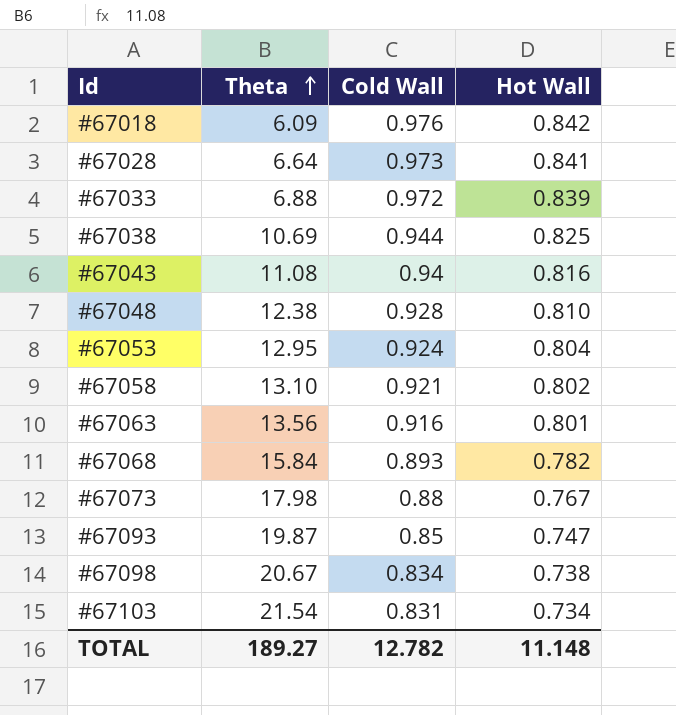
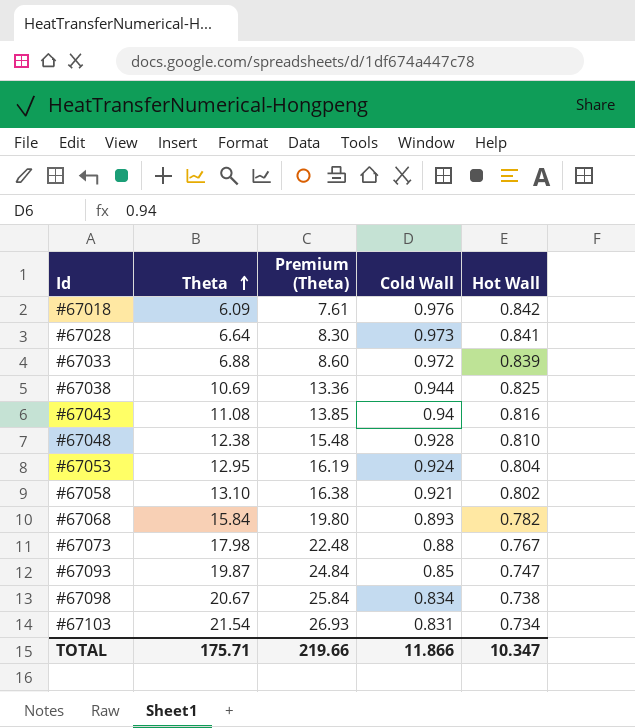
column Premium (Theta) | formula: none -> [Theta] * 1.25
row #67063: 13.56 | 0.916 | 0.801 -> none
TOTAL | Theta: 189.27 -> 175.71
TOTAL | Cold Wall: 12.782 -> 11.866
TOTAL | Hot Wall: 11.148 -> 10.347

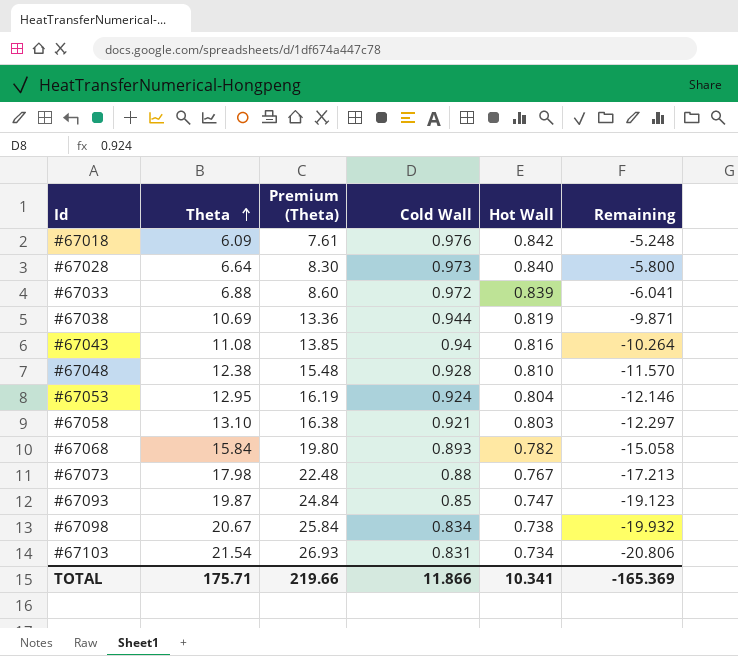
column Remaining | formula: none -> [Hot Wall] - [Theta]
#67028 | Hot Wall: 0.841 -> 0.840
#67038 | Hot Wall: 0.825 -> 0.819
#67058 | Hot Wall: 0.802 -> 0.803
TOTAL | Hot Wall: 10.347 -> 10.341

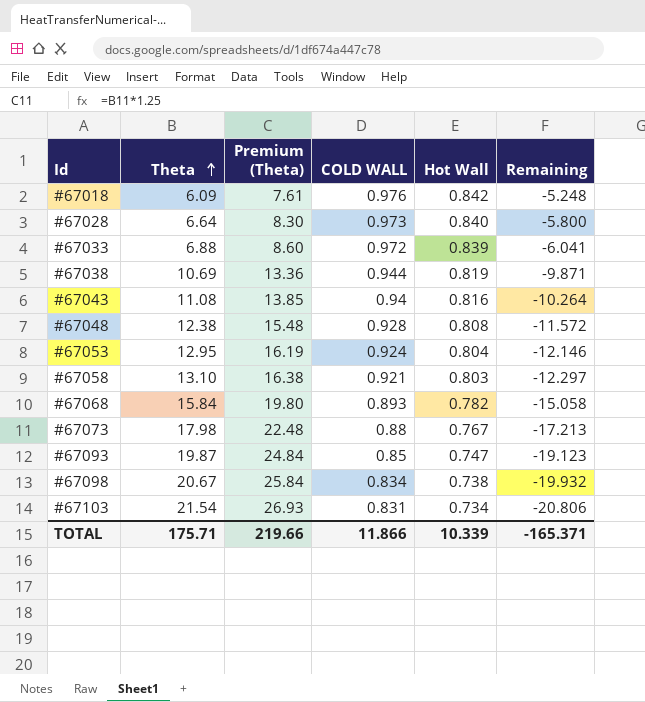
column name: Cold Wall -> COLD WALL
#67048 | Hot Wall: 0.810 -> 0.808
#67048 | Remaining: -11.570 -> -11.572
TOTAL | Hot Wall: 10.341 -> 10.339
TOTAL | Remaining: -165.369 -> -165.371

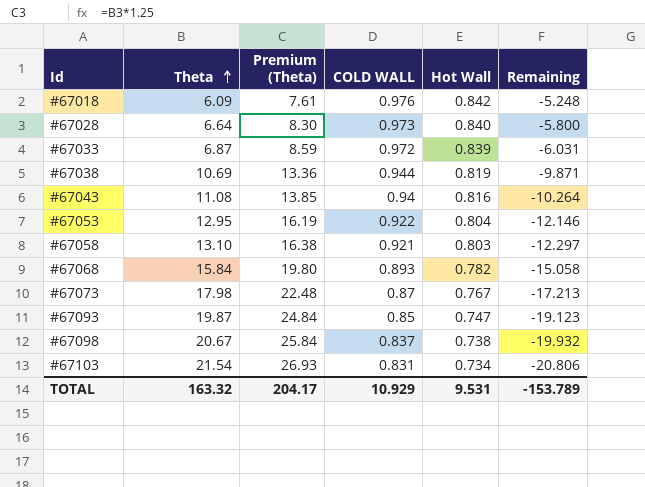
row #67048: 12.38 | 15.48 | 0.928 | 0.808 | -11.572 -> none
#67033 | Theta: 6.88 -> 6.87
#67033 | Premium (Theta): 8.60 -> 8.59
#67033 | Remaining: -6.041 -> -6.031
#67053 | COLD WALL: 0.924 -> 0.922
#67073 | COLD WALL: 0.88 -> 0.87
#67098 | COLD WALL: 0.834 -> 0.837
TOTAL | Theta: 175.71 -> 163.32
TOTAL | Premium (Theta): 219.66 -> 204.17
TOTAL | COLD WALL: 11.866 -> 10.929
TOTAL | Hot Wall: 10.339 -> 9.531
TOTAL | Remaining: -165.371 -> -153.789

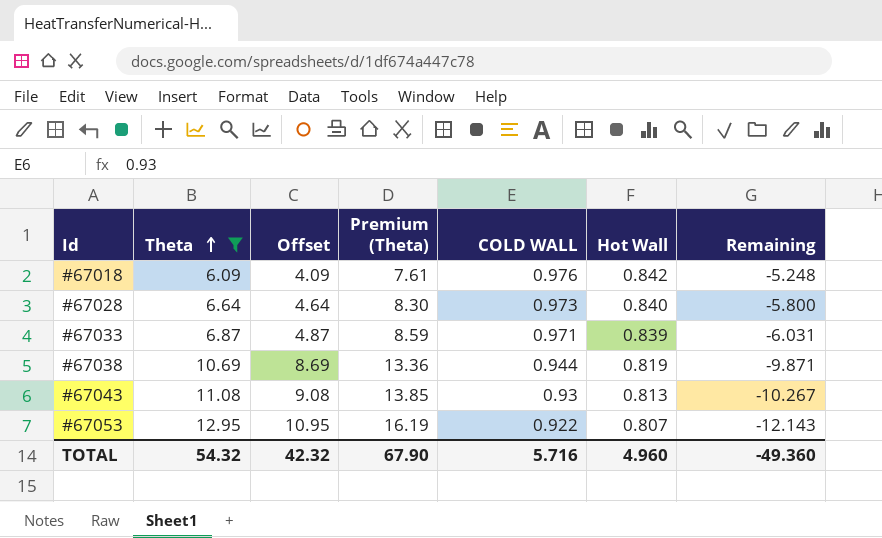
filter: none -> Theta <= 12.95
column Offset | formula: none -> [Theta] - 2
#67033 | COLD WALL: 0.972 -> 0.971
#67043 | COLD WALL: 0.94 -> 0.93
#67043 | Hot Wall: 0.816 -> 0.813
#67043 | Remaining: -10.264 -> -10.267
#67053 | Hot Wall: 0.804 -> 0.807
#67053 | Remaining: -12.146 -> -12.143
TOTAL | Theta: 163.32 -> 54.32
TOTAL | Premium (Theta): 204.17 -> 67.90
TOTAL | COLD WALL: 10.929 -> 5.716
TOTAL | Hot Wall: 9.531 -> 4.960
TOTAL | Remaining: -153.789 -> -49.360

